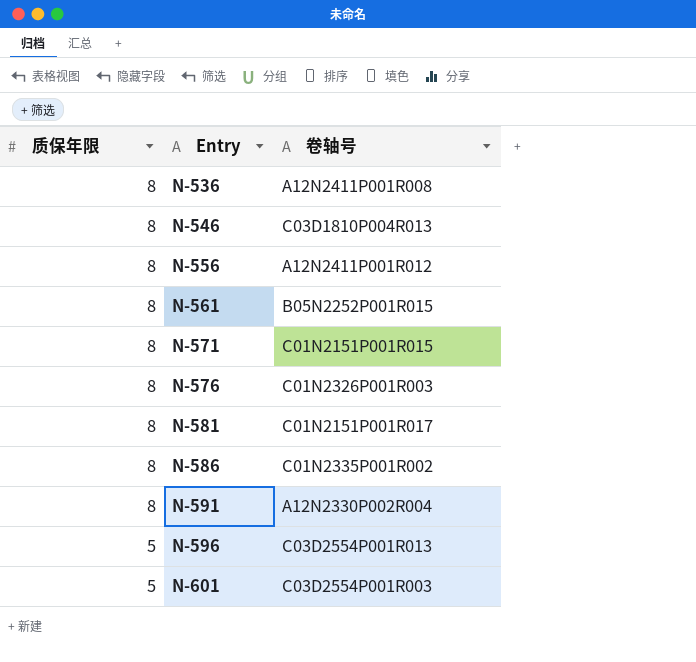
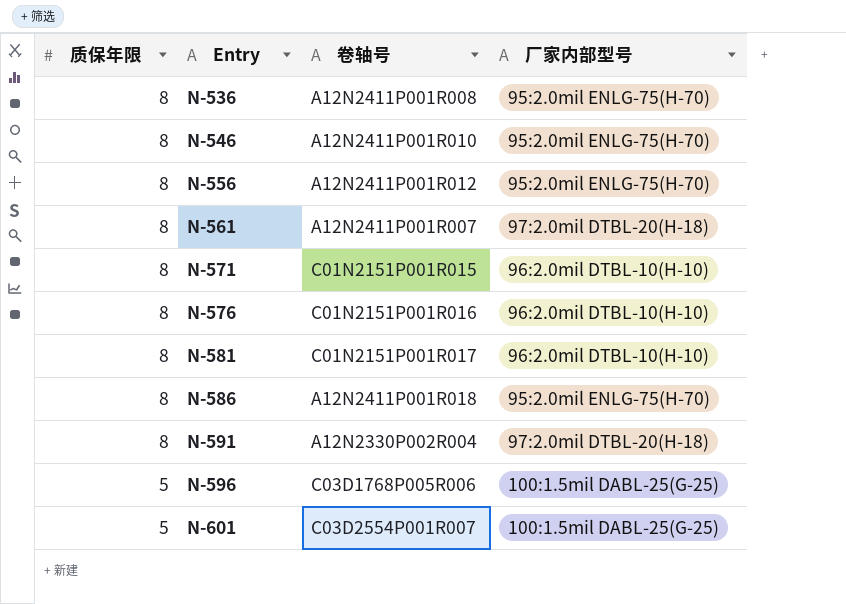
column 厂家内部型号 | position: none -> 4
N-546 | 卷轴号: C03D1810P004R013 -> A12N2411P001R010
N-561 | 卷轴号: B05N2252P001R015 -> A12N2411P001R007
N-576 | 卷轴号: C01N2326P001R003 -> C01N2151P001R016
N-586 | 卷轴号: C01N2335P001R002 -> A12N2411P001R018
N-596 | 卷轴号: C03D2554P001R013 -> C03D1768P005R006
N-601 | 卷轴号: C03D2554P001R003 -> C03D2554P001R007

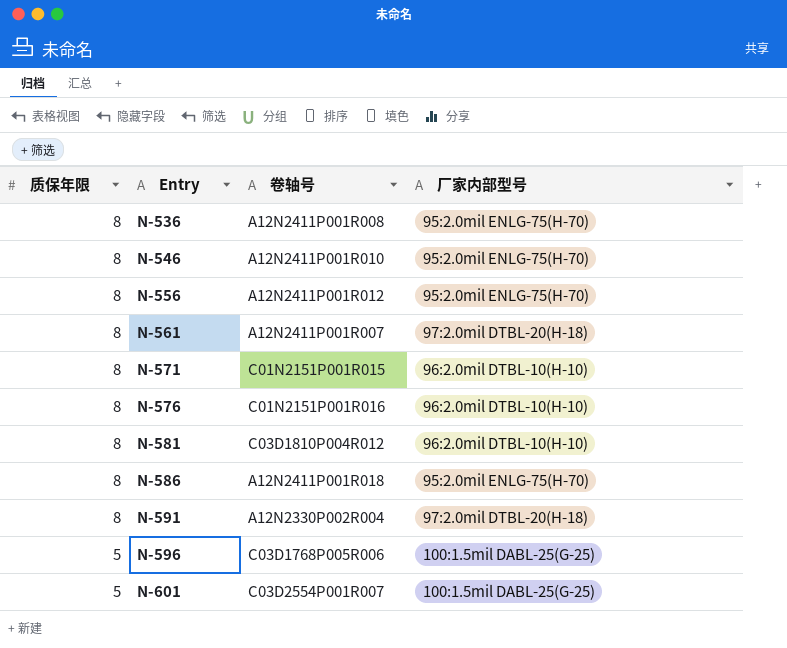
N-581 | 卷轴号: C01N2151P001R017 -> C03D1810P004R012

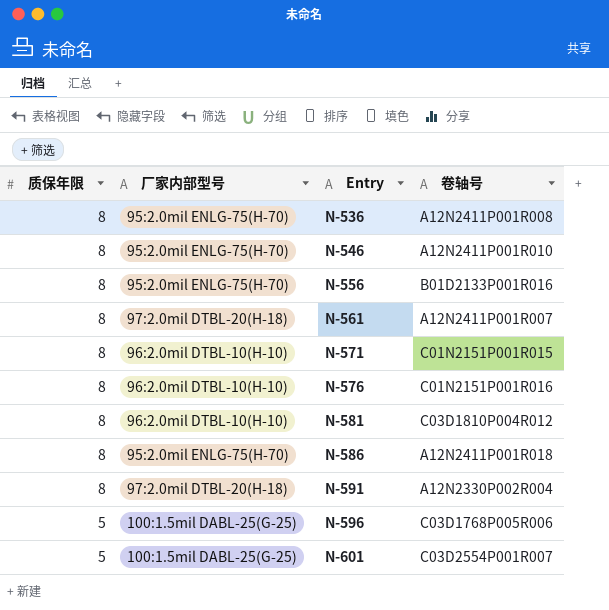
column 厂家内部型号 | position: 4 -> 2
N-556 | 卷轴号: A12N2411P001R012 -> B01D2133P001R016

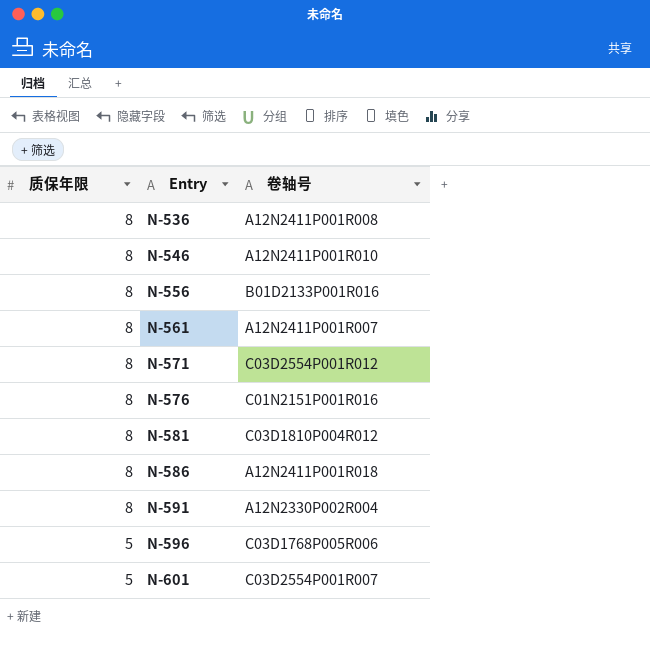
column 厂家内部型号 | position: 2 -> none
N-571 | 卷轴号: C01N2151P001R015 -> C03D2554P001R012

